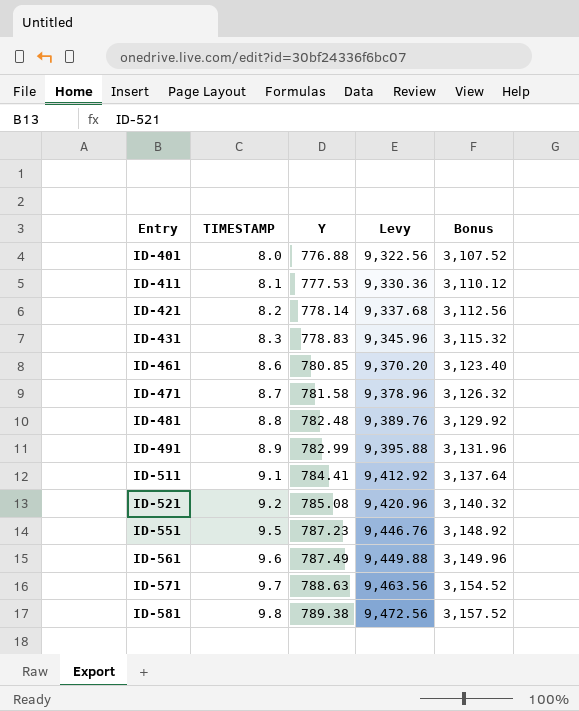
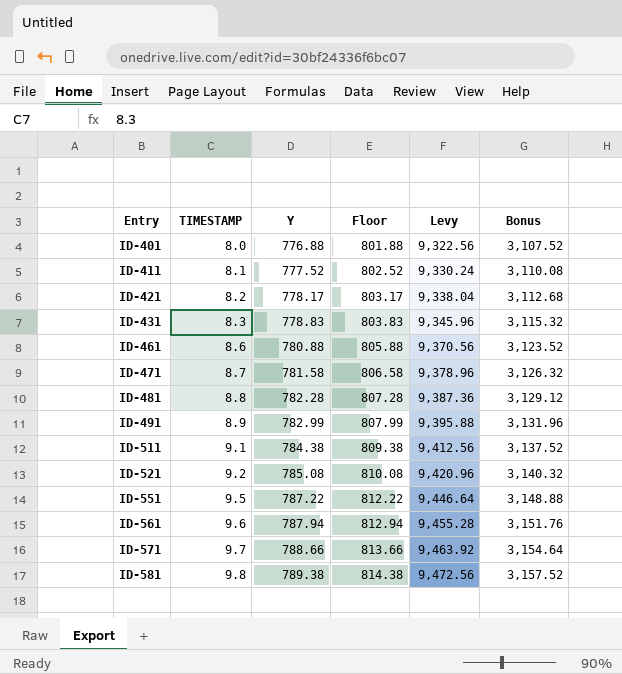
column Floor | formula: none -> [Y] + 25
ID-411 | Y: 777.53 -> 777.52
ID-411 | Levy: 9,330.36 -> 9,330.24
ID-411 | Bonus: 3,110.12 -> 3,110.08
ID-421 | Y: 778.14 -> 778.17
ID-421 | Levy: 9,337.68 -> 9,338.04
ID-421 | Bonus: 3,112.56 -> 3,112.68
ID-461 | Y: 780.85 -> 780.88
ID-461 | Levy: 9,370.20 -> 9,370.56
ID-461 | Bonus: 3,123.40 -> 3,123.52
ID-481 | Y: 782.48 -> 782.28
ID-481 | Levy: 9,389.76 -> 9,387.36
ID-481 | Bonus: 3,129.92 -> 3,129.12
ID-511 | Y: 784.41 -> 784.38
ID-511 | Levy: 9,412.92 -> 9,412.56
ID-511 | Bonus: 3,137.64 -> 3,137.52
ID-551 | Y: 787.23 -> 787.22
ID-551 | Levy: 9,446.76 -> 9,446.64
ID-551 | Bonus: 3,148.92 -> 3,148.88
ID-561 | Y: 787.49 -> 787.94
ID-561 | Levy: 9,449.88 -> 9,455.28
ID-561 | Bonus: 3,149.96 -> 3,151.76
ID-571 | Y: 788.63 -> 788.66
ID-571 | Levy: 9,463.56 -> 9,463.92
ID-571 | Bonus: 3,154.52 -> 3,154.64

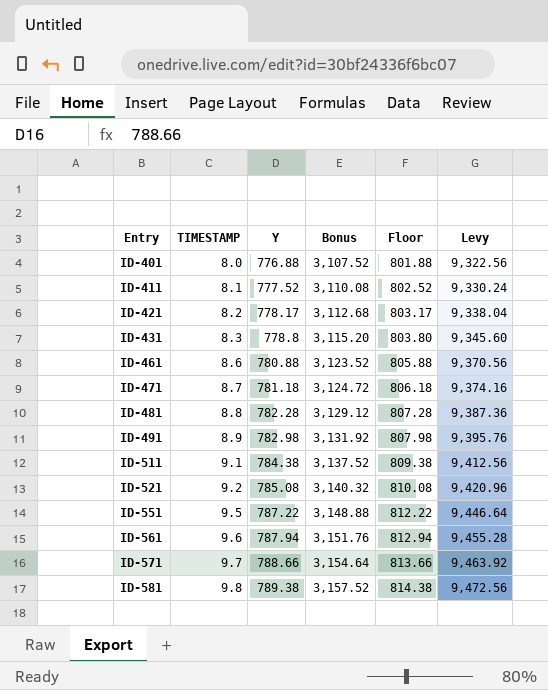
column Bonus | position: 6 -> 4
ID-431 | Y: 778.83 -> 778.8
ID-431 | Bonus: 3,115.32 -> 3,115.20
ID-431 | Floor: 803.83 -> 803.80
ID-431 | Levy: 9,345.96 -> 9,345.60
ID-471 | Y: 781.58 -> 781.18
ID-471 | Bonus: 3,126.32 -> 3,124.72
ID-471 | Floor: 806.58 -> 806.18
ID-471 | Levy: 9,378.96 -> 9,374.16
ID-491 | Y: 782.99 -> 782.98
ID-491 | Bonus: 3,131.96 -> 3,131.92
ID-491 | Floor: 807.99 -> 807.98
ID-491 | Levy: 9,395.88 -> 9,395.76

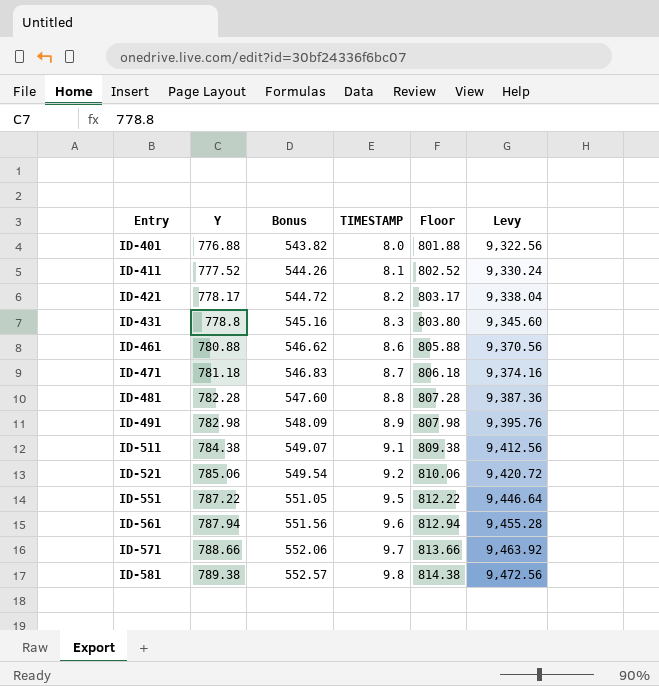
column Bonus | formula: [Y] * 4 -> [Y] * 0.7
column TIMESTAMP | position: 2 -> 4
ID-521 | Y: 785.08 -> 785.06
ID-521 | Floor: 810.08 -> 810.06
ID-521 | Levy: 9,420.96 -> 9,420.72

